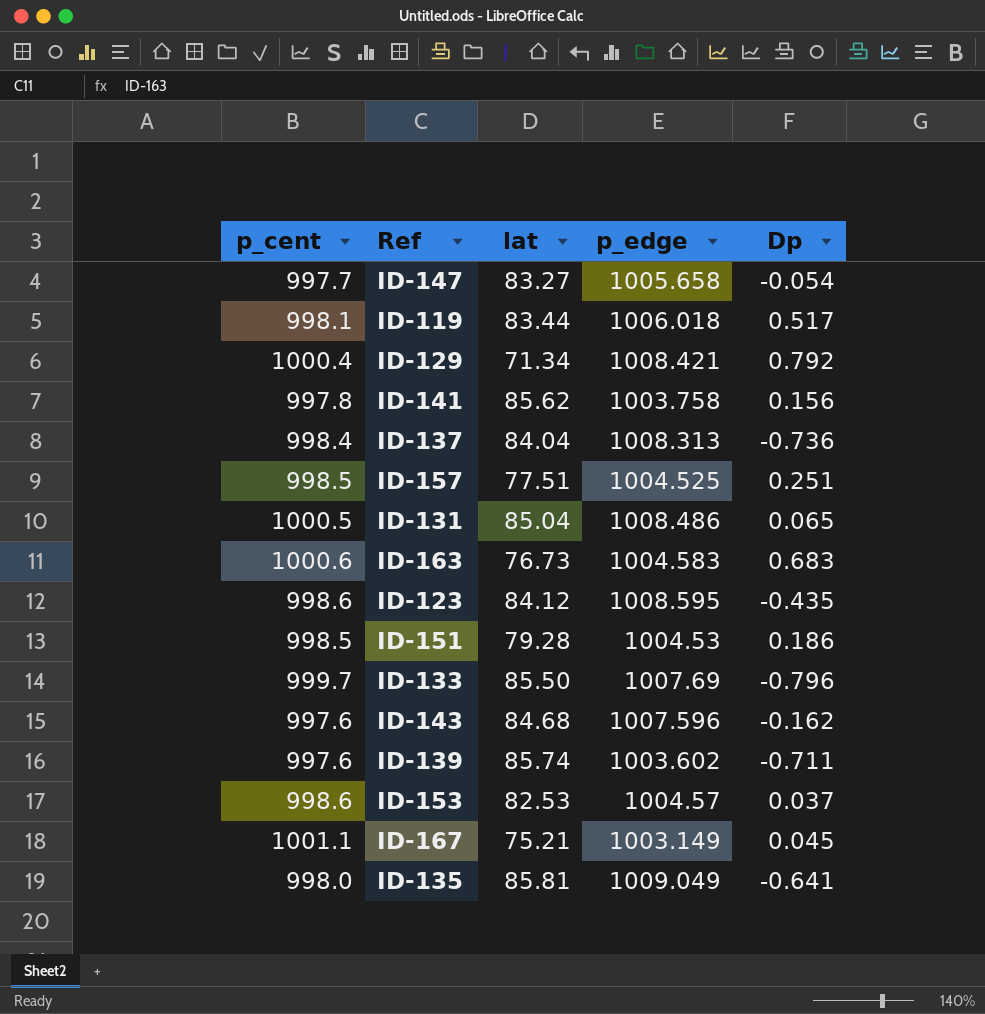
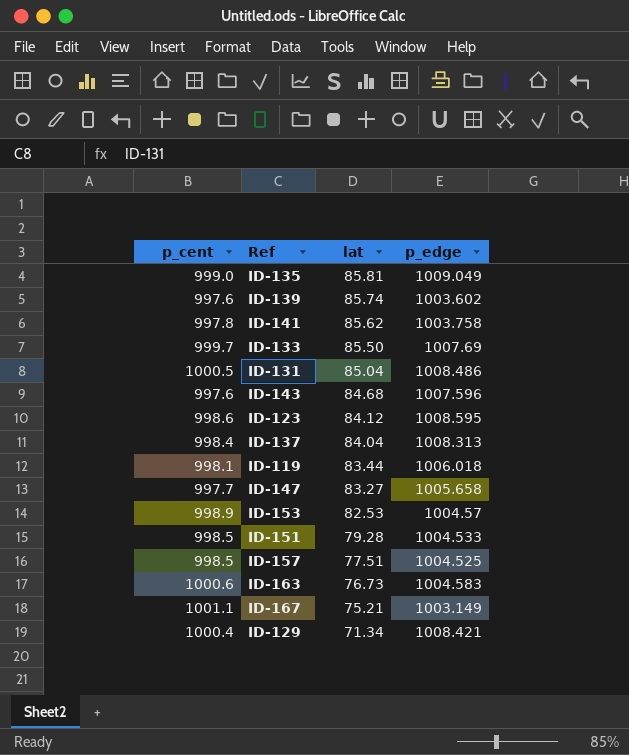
row order: none -> lat descending
column Dp | position: 5 -> none
ID-135 | p_cent: 998.0 -> 999.0
ID-153 | p_cent: 998.6 -> 998.9
ID-151 | p_edge: 1004.53 -> 1004.533

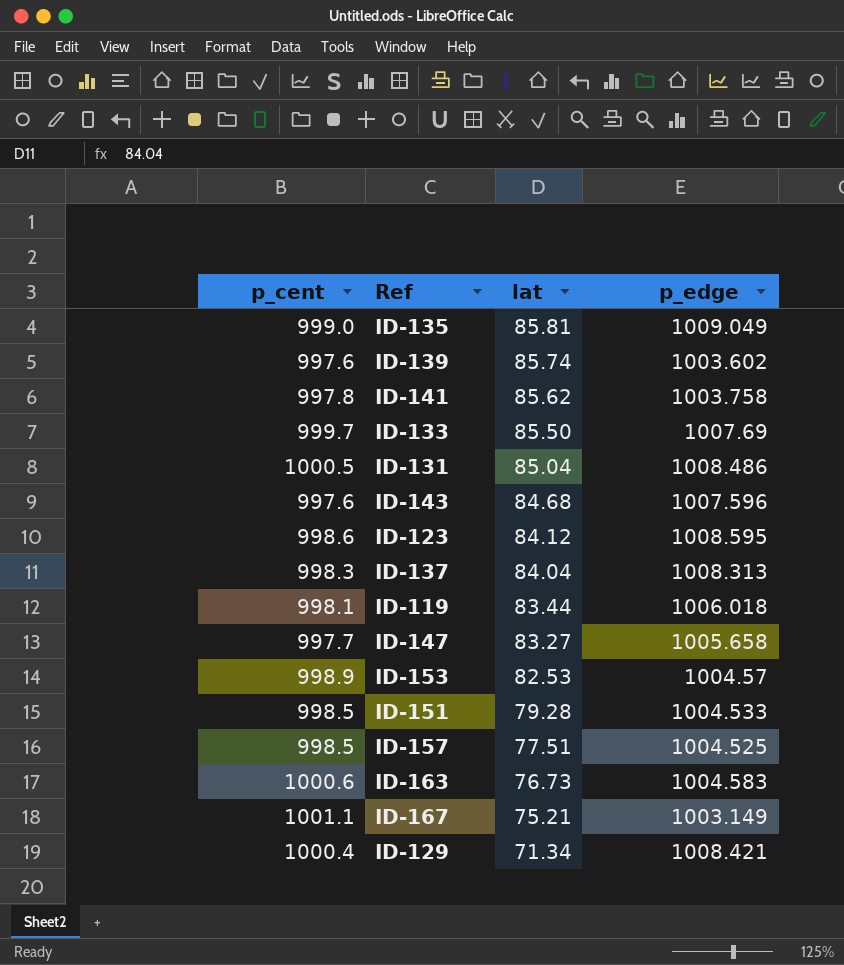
ID-137 | p_cent: 998.4 -> 998.3

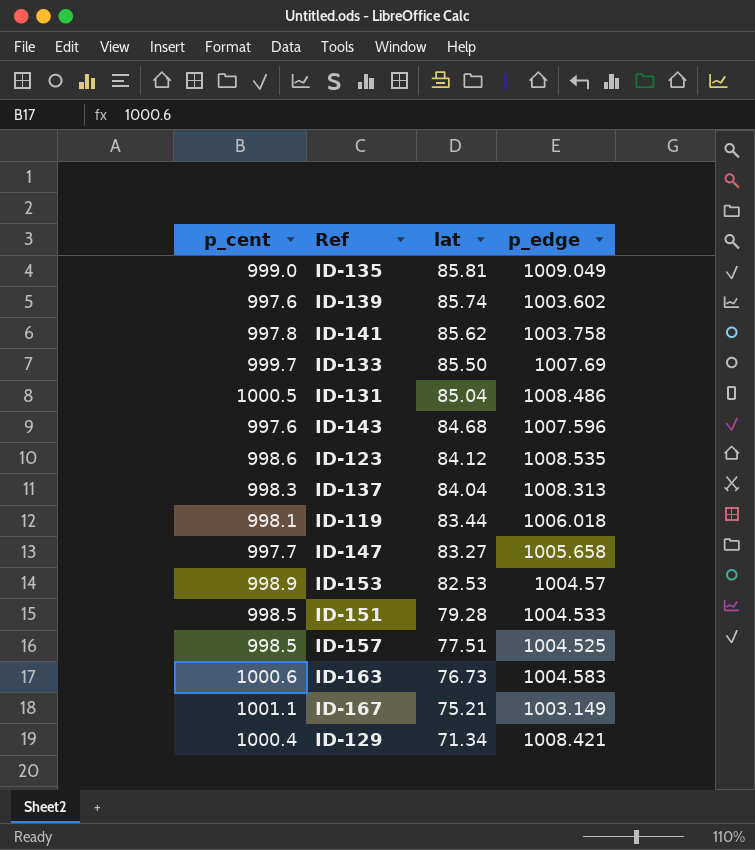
ID-123 | p_edge: 1008.595 -> 1008.535

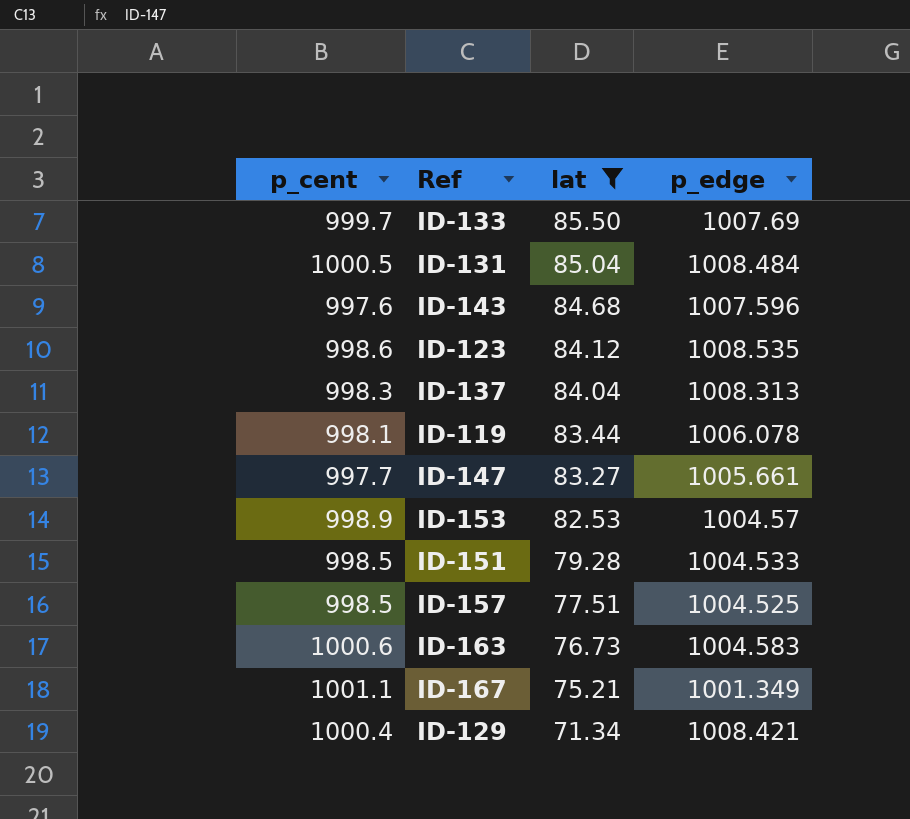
filter: none -> lat <= 85.50
ID-131 | p_edge: 1008.486 -> 1008.484
ID-119 | p_edge: 1006.018 -> 1006.078
ID-147 | p_edge: 1005.658 -> 1005.661
ID-167 | p_edge: 1003.149 -> 1001.349

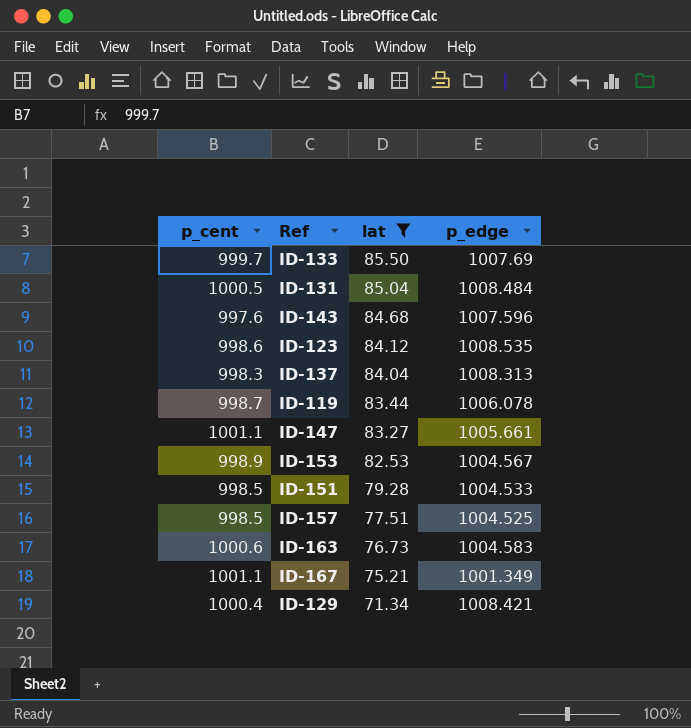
ID-119 | p_cent: 998.1 -> 998.7
ID-147 | p_cent: 997.7 -> 1001.1
ID-153 | p_edge: 1004.57 -> 1004.567

